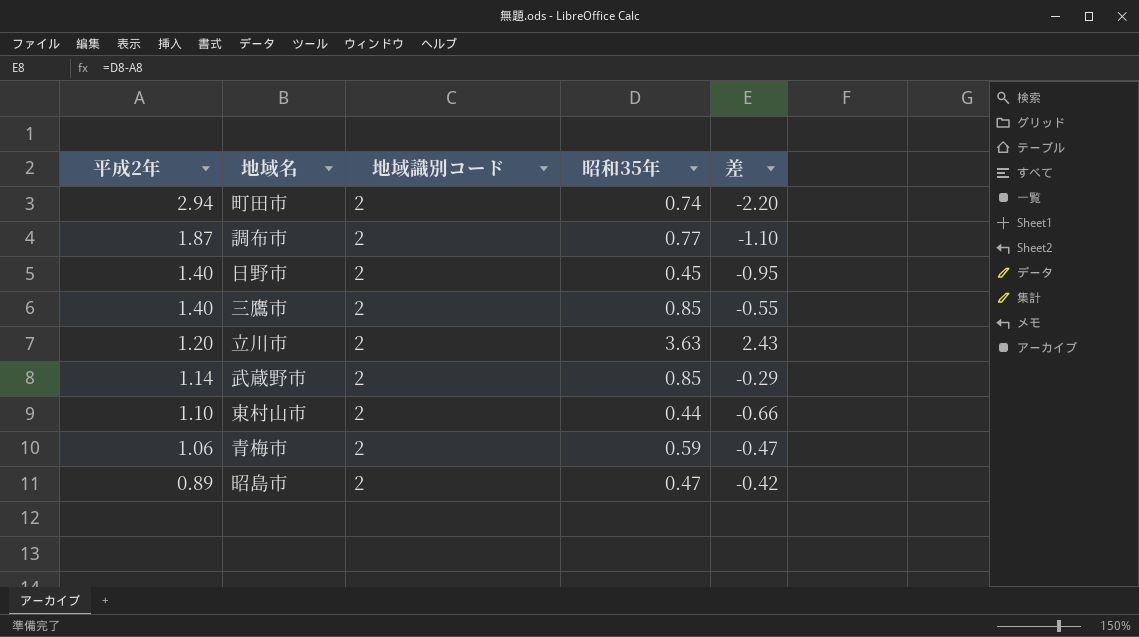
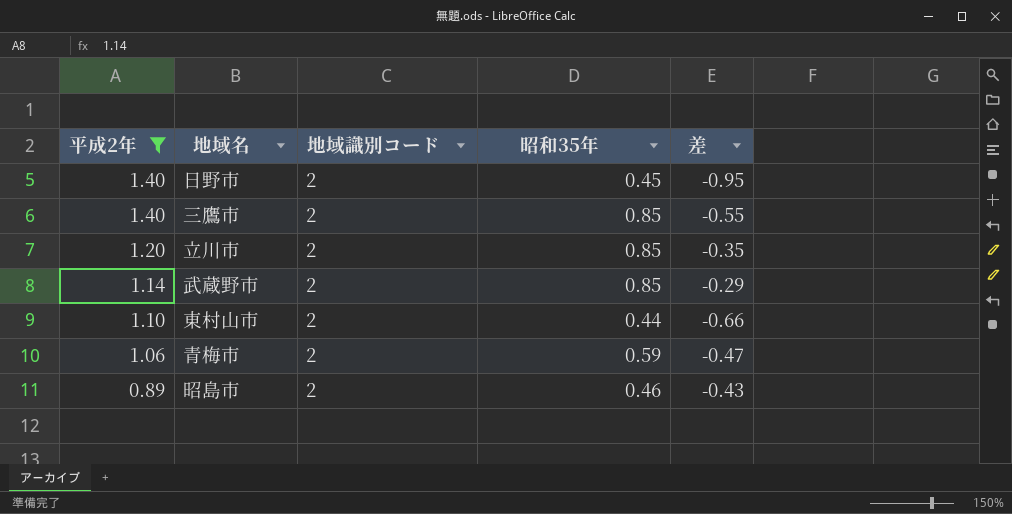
filter: none -> 平成2年 <= 1.40
立川市 | 昭和35年: 3.63 -> 0.85
立川市 | 差: 2.43 -> -0.35
昭島市 | 昭和35年: 0.47 -> 0.46
昭島市 | 差: -0.42 -> -0.43

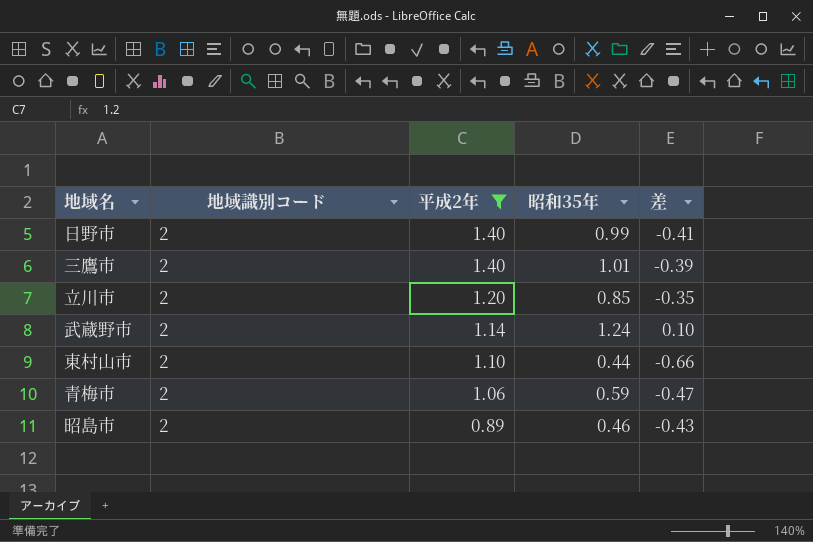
column 平成2年 | position: 1 -> 3
日野市 | 昭和35年: 0.45 -> 0.99
日野市 | 差: -0.95 -> -0.41
三鷹市 | 昭和35年: 0.85 -> 1.01
三鷹市 | 差: -0.55 -> -0.39
武蔵野市 | 昭和35年: 0.85 -> 1.24
武蔵野市 | 差: -0.29 -> 0.10

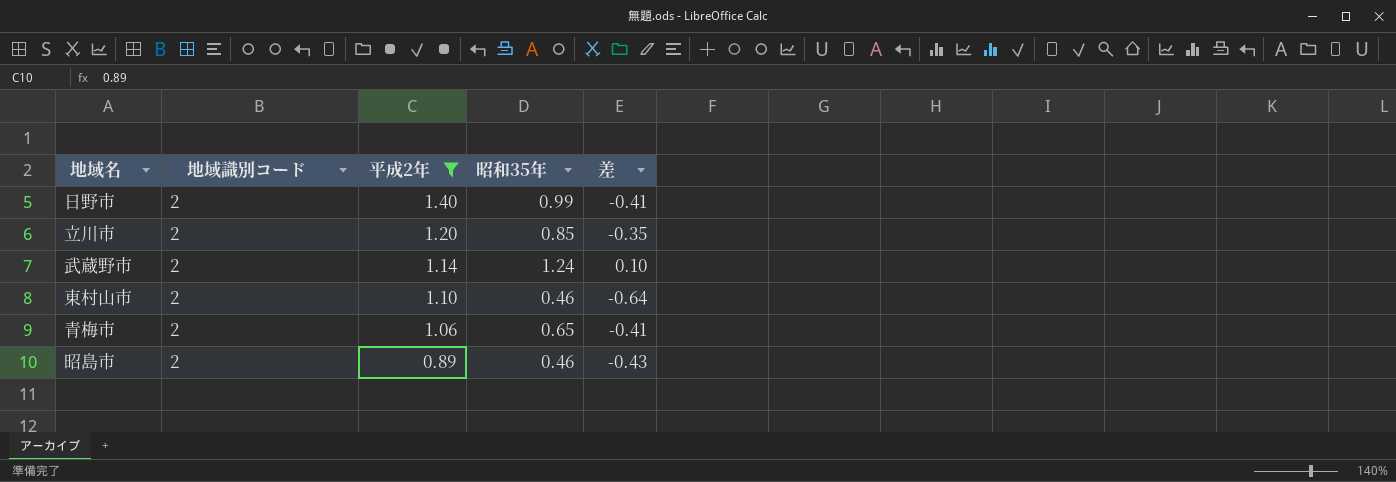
row 三鷹市: 2 | 1.40 | 1.01 | -0.39 -> none
東村山市 | 昭和35年: 0.44 -> 0.46
東村山市 | 差: -0.66 -> -0.64
青梅市 | 昭和35年: 0.59 -> 0.65
青梅市 | 差: -0.47 -> -0.41

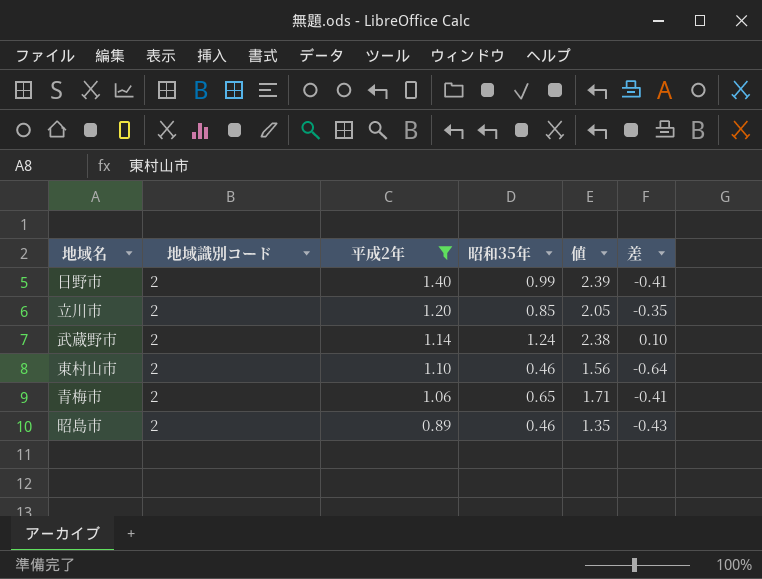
column 値 | formula: none -> [平成2年] + [昭和35年]

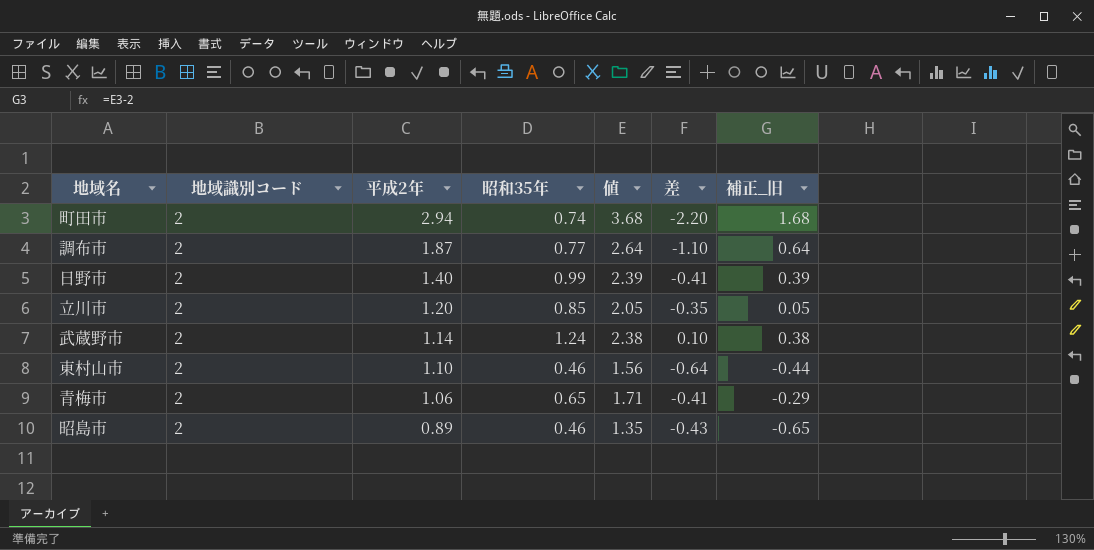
filter: 平成2年 <= 1.40 -> none
column 補正_旧 | formula: none -> [値] - 2

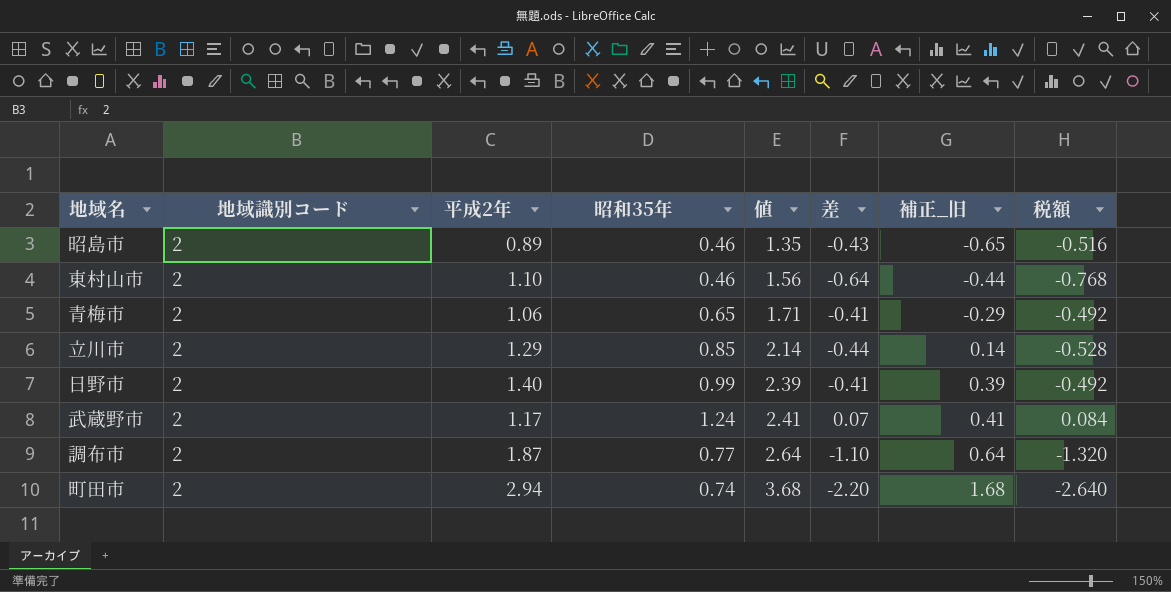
row order: 平成2年 descending -> 値 ascending
column 税額 | formula: none -> [差] * 1.2
立川市 | 平成2年: 1.20 -> 1.29
立川市 | 値: 2.05 -> 2.14
立川市 | 差: -0.35 -> -0.44
立川市 | 補正_旧: 0.05 -> 0.14
武蔵野市 | 平成2年: 1.14 -> 1.17
武蔵野市 | 値: 2.38 -> 2.41
武蔵野市 | 差: 0.10 -> 0.07
武蔵野市 | 補正_旧: 0.38 -> 0.41

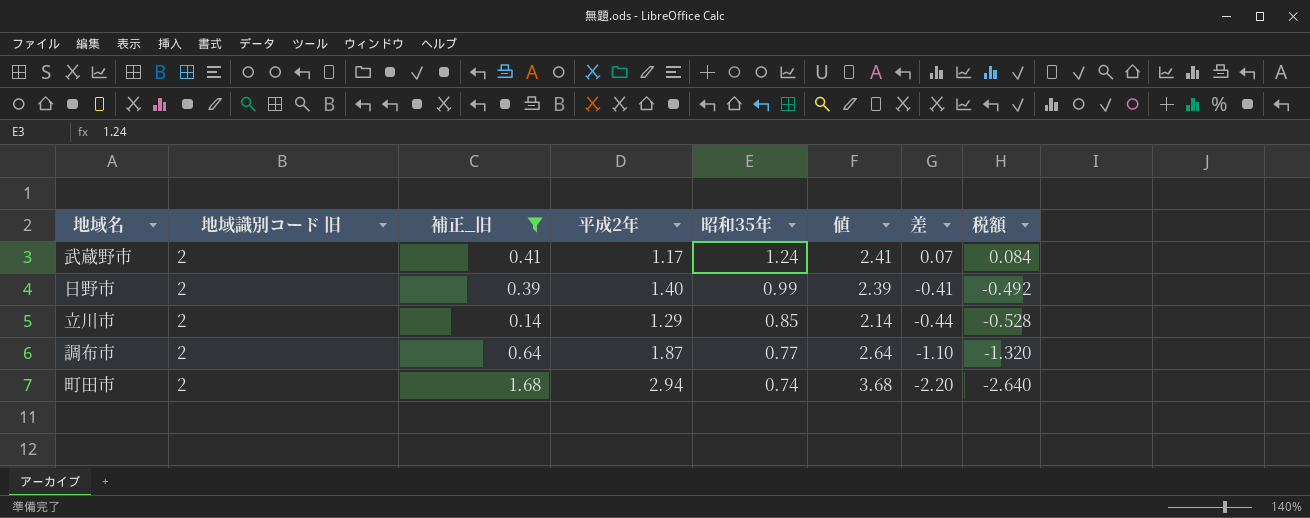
filter: none -> 補正_旧 >= 0.14
row order: 値 ascending -> 昭和35年 descending
column name: 地域識別コード -> 地域識別コード 旧
column 補正_旧 | position: 7 -> 3

